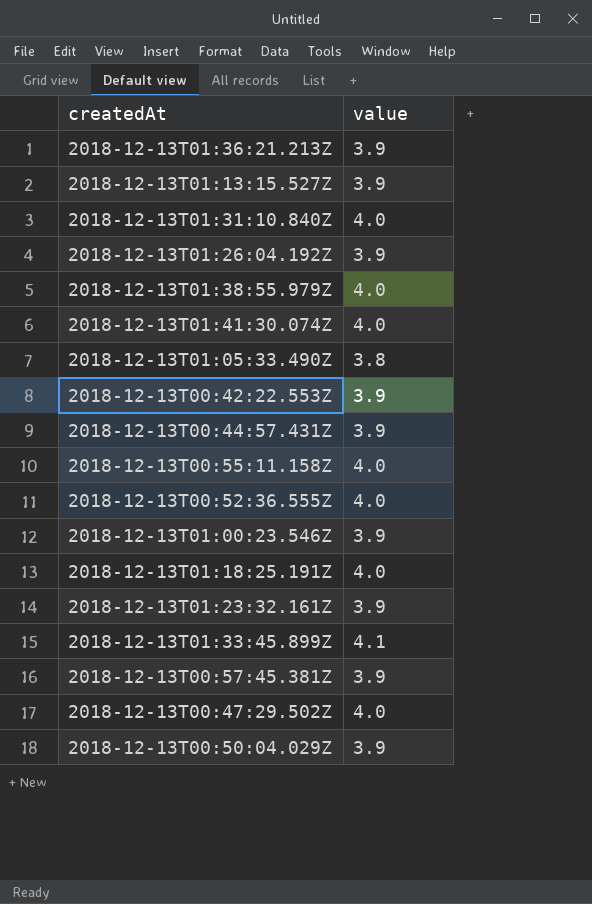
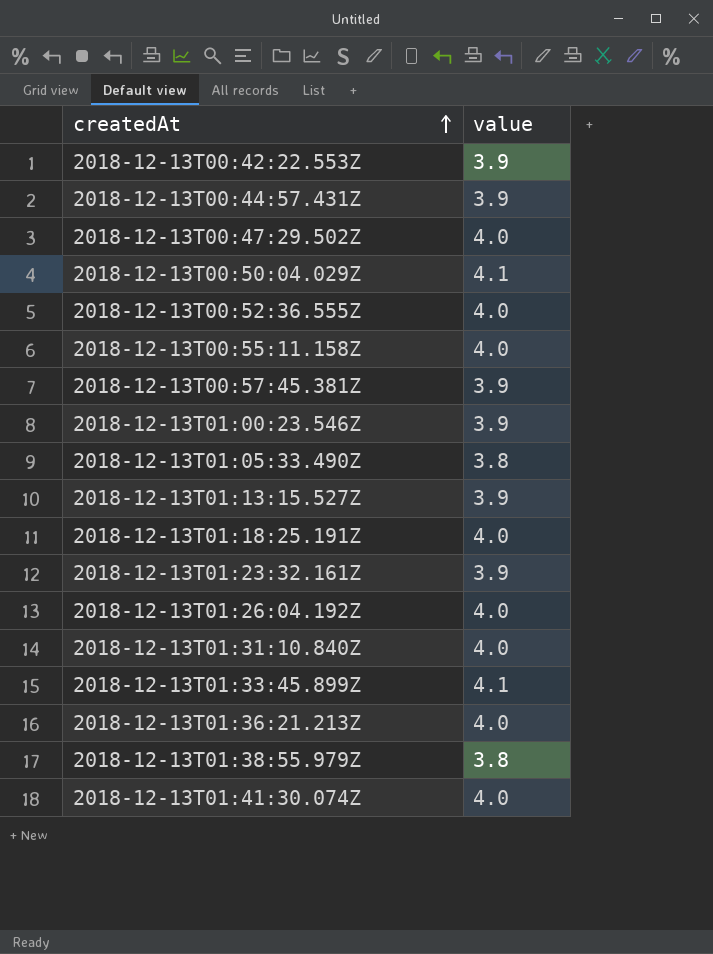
row order: none -> createdAt ascending
2018-12-13T00:50:04.029Z | value: 3.9 -> 4.1
2018-12-13T01:26:04.192Z | value: 3.9 -> 4.0
2018-12-13T01:36:21.213Z | value: 3.9 -> 4.0
2018-12-13T01:38:55.979Z | value: 4.0 -> 3.8

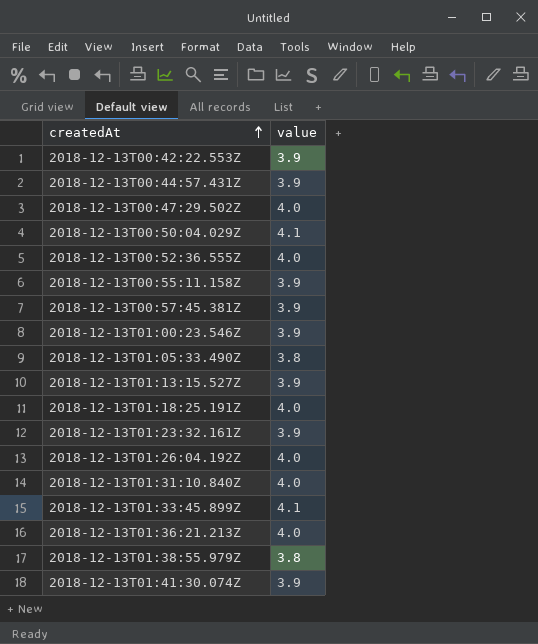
2018-12-13T00:55:11.158Z | value: 4.0 -> 3.9
2018-12-13T01:41:30.074Z | value: 4.0 -> 3.9

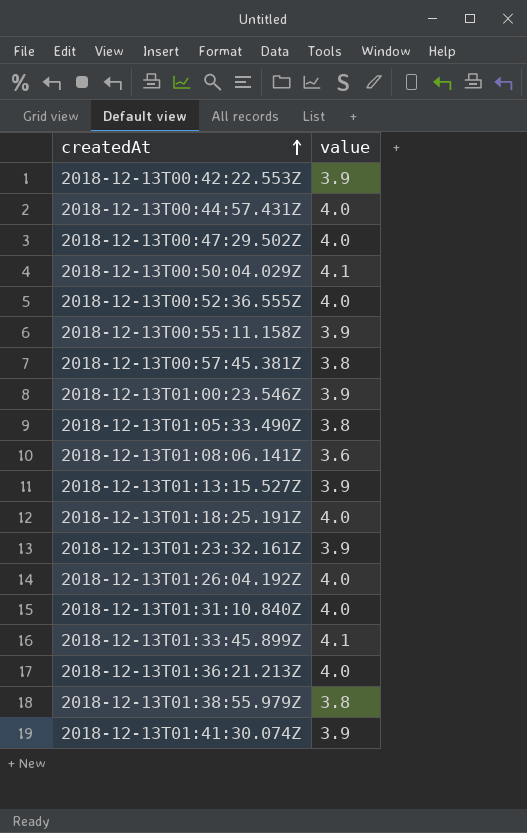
2018-12-13T00:44:57.431Z | value: 3.9 -> 4.0
2018-12-13T00:57:45.381Z | value: 3.9 -> 3.8
row 2018-12-13T01:08:06.141Z: none -> 3.6

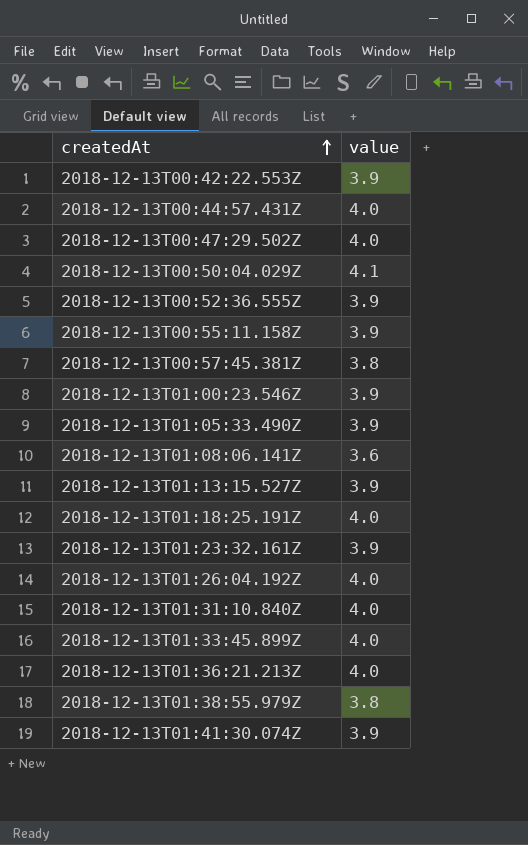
2018-12-13T00:52:36.555Z | value: 4.0 -> 3.9
2018-12-13T01:05:33.490Z | value: 3.8 -> 3.9
2018-12-13T01:33:45.899Z | value: 4.1 -> 4.0

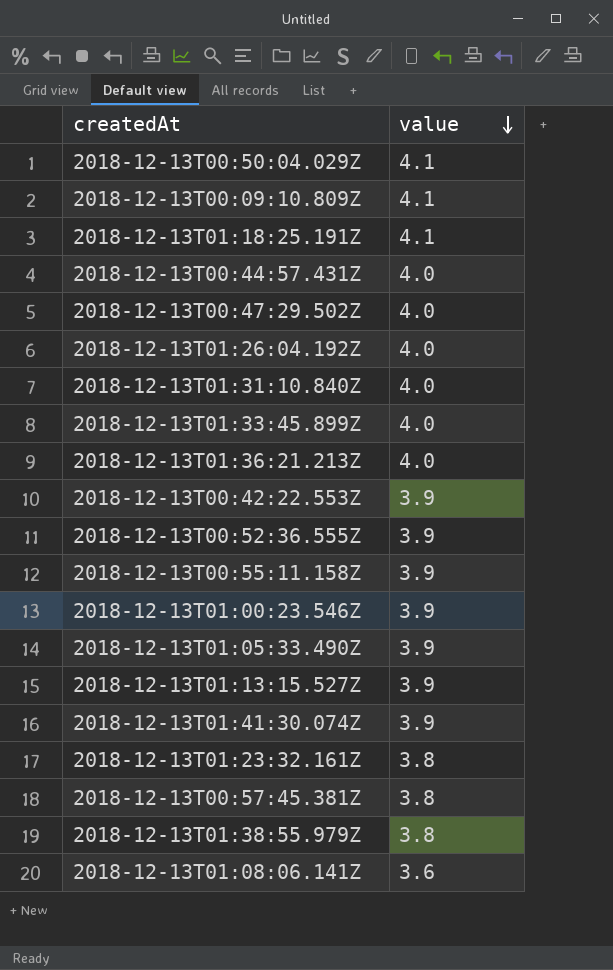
row order: createdAt ascending -> value descending
row 2018-12-13T00:09:10.809Z: none -> 4.1
2018-12-13T01:18:25.191Z | value: 4.0 -> 4.1
2018-12-13T01:23:32.161Z | value: 3.9 -> 3.8

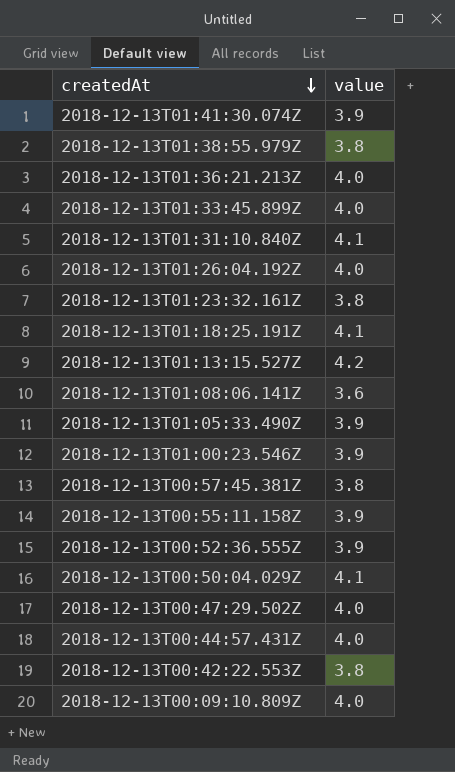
row order: value descending -> createdAt descending
2018-12-13T01:31:10.840Z | value: 4.0 -> 4.1
2018-12-13T01:13:15.527Z | value: 3.9 -> 4.2
2018-12-13T00:42:22.553Z | value: 3.9 -> 3.8
2018-12-13T00:09:10.809Z | value: 4.1 -> 4.0

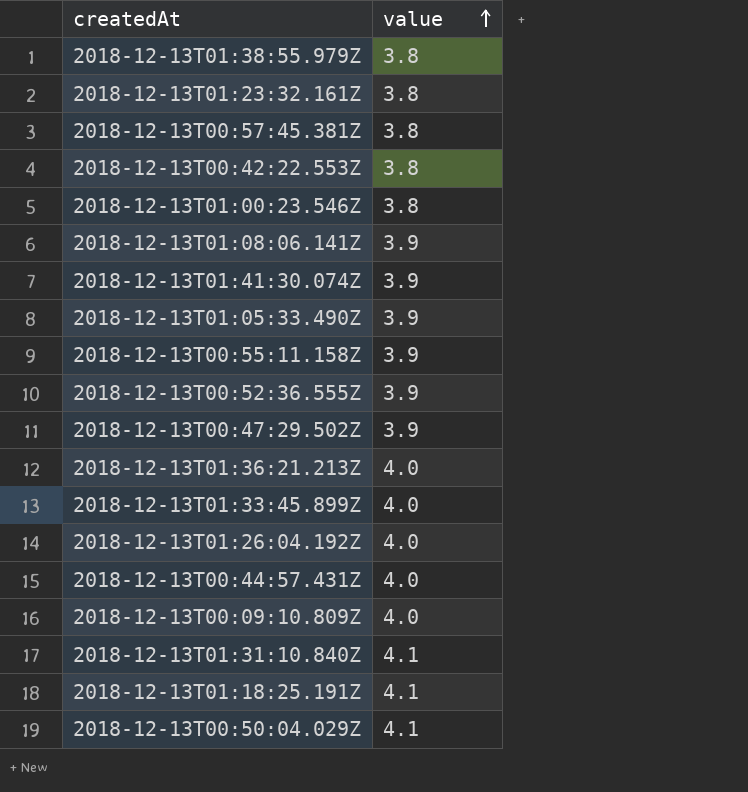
row order: createdAt descending -> value ascending
row 2018-12-13T01:13:15.527Z: 4.2 -> none
2018-12-13T01:00:23.546Z | value: 3.9 -> 3.8
2018-12-13T01:08:06.141Z | value: 3.6 -> 3.9
2018-12-13T00:47:29.502Z | value: 4.0 -> 3.9

